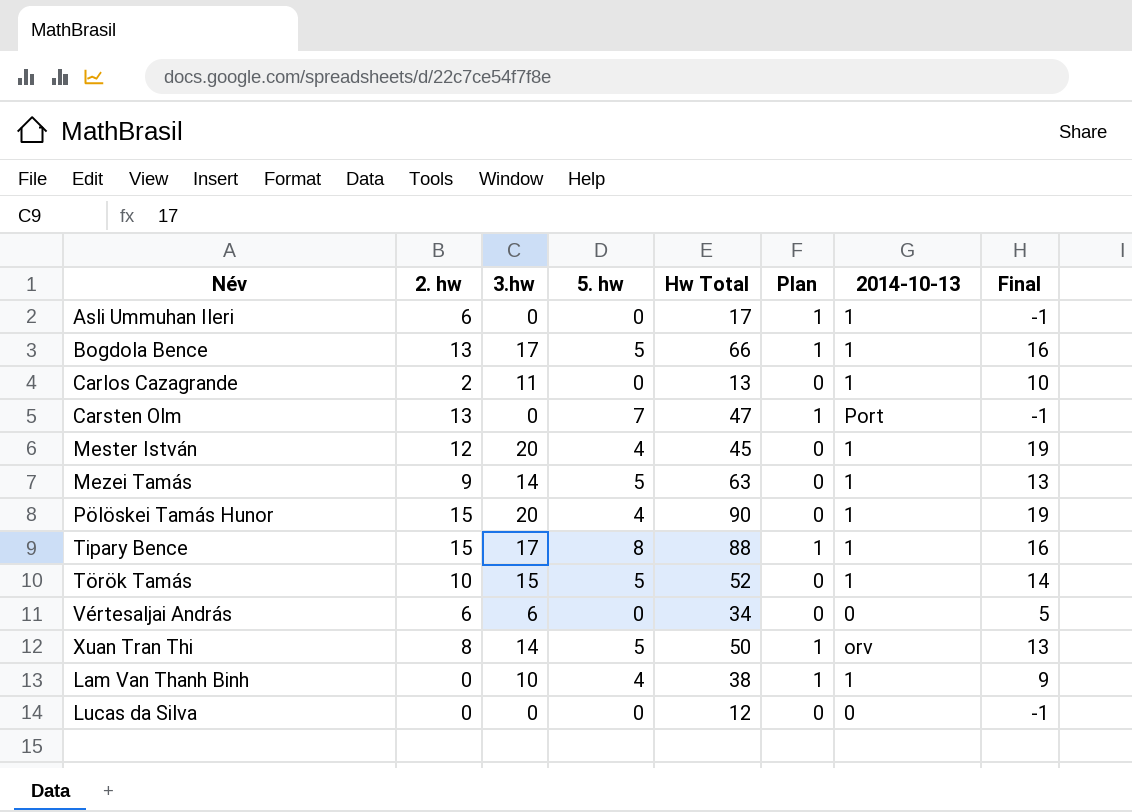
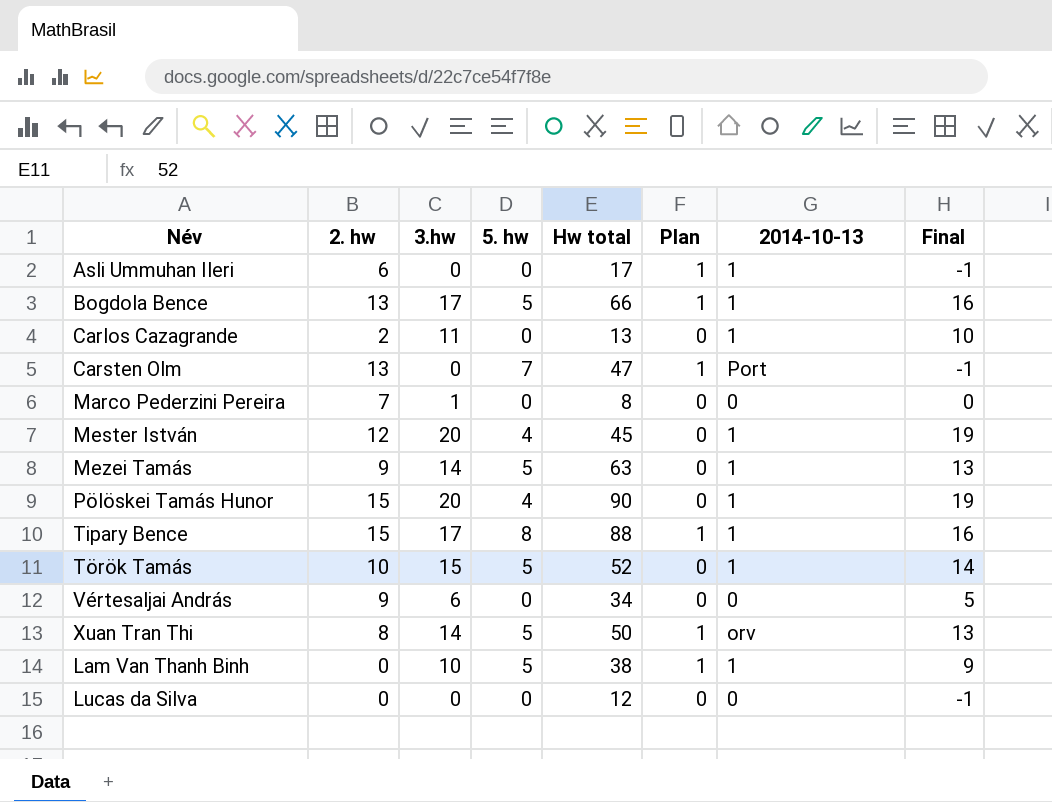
column name: Hw Total -> Hw total
row Marco Pederzini Pereira: none -> 7 | 1 | 0 | 8 | 0 | 0 | 0
Vértesaljai András | 2. hw: 6 -> 9
Lam Van Thanh Binh | 5. hw: 4 -> 5

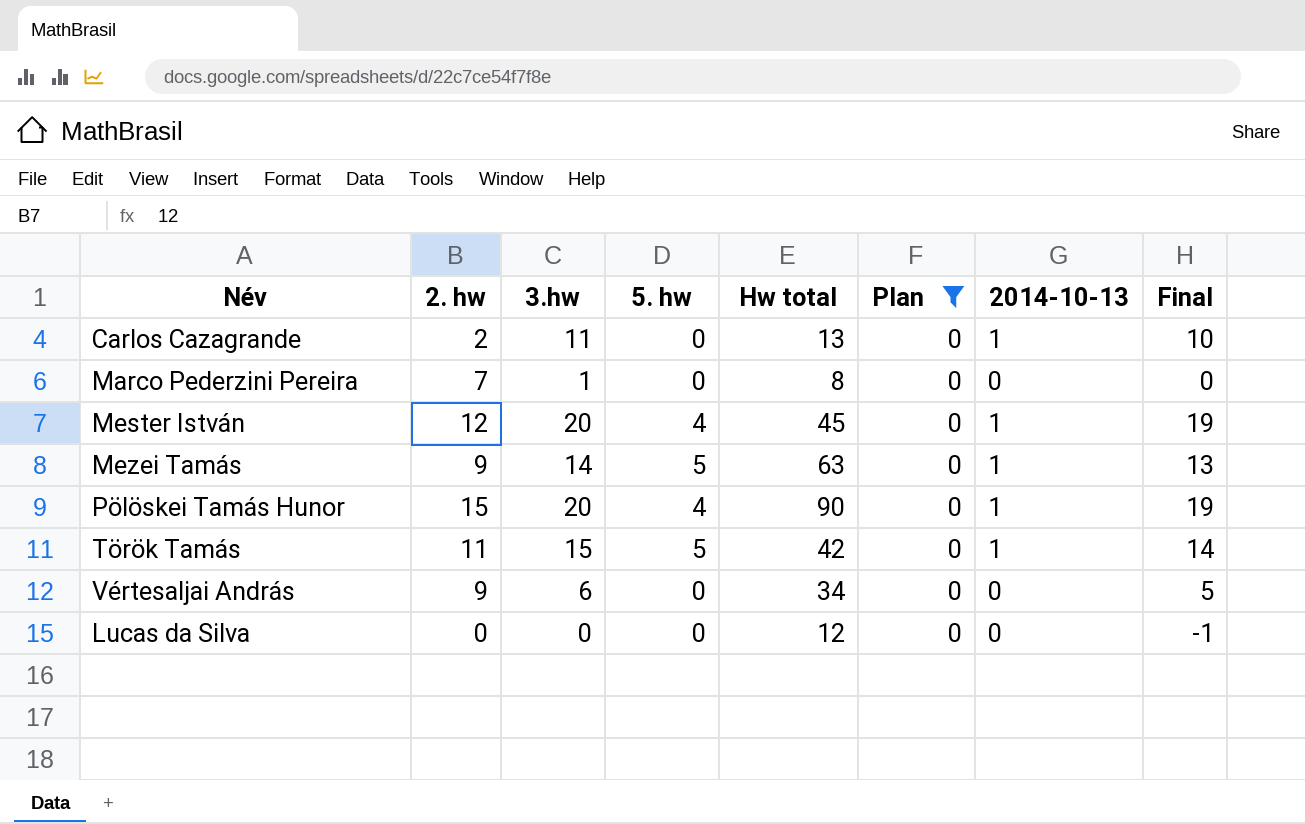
filter: none -> Plan = 0
Török Tamás | 2. hw: 10 -> 11
Török Tamás | Hw total: 52 -> 42

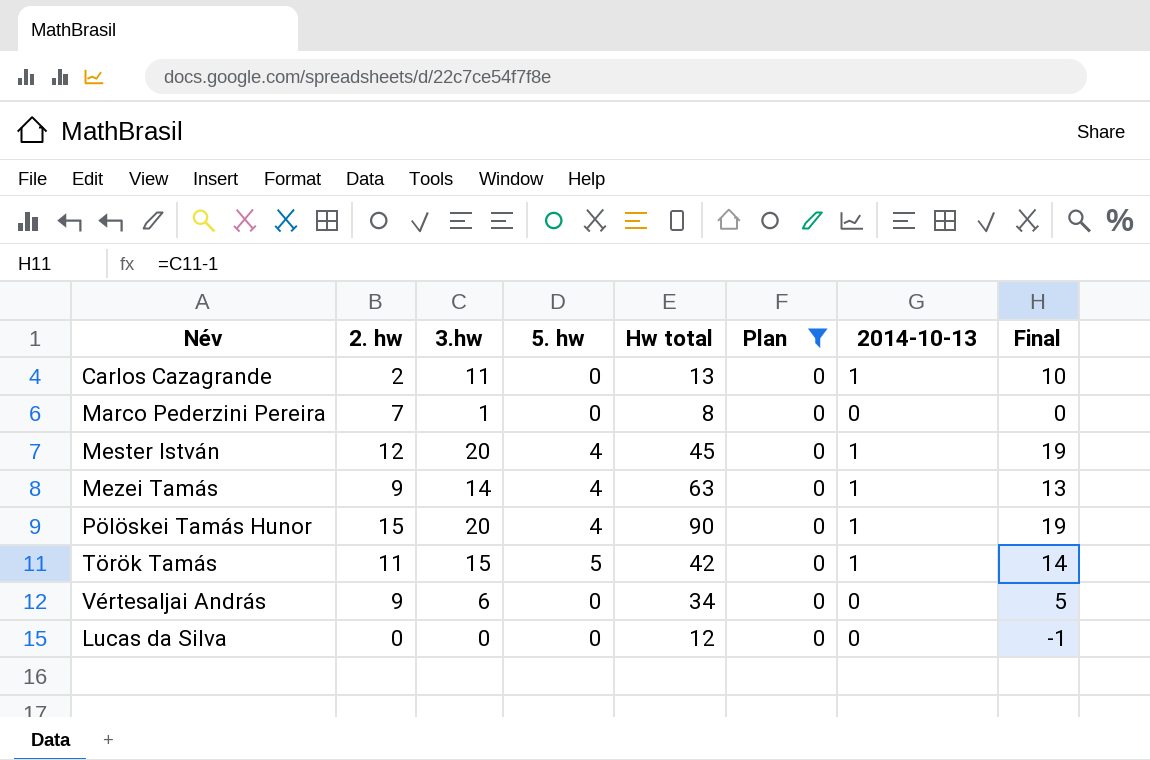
Mezei Tamás | 5. hw: 5 -> 4

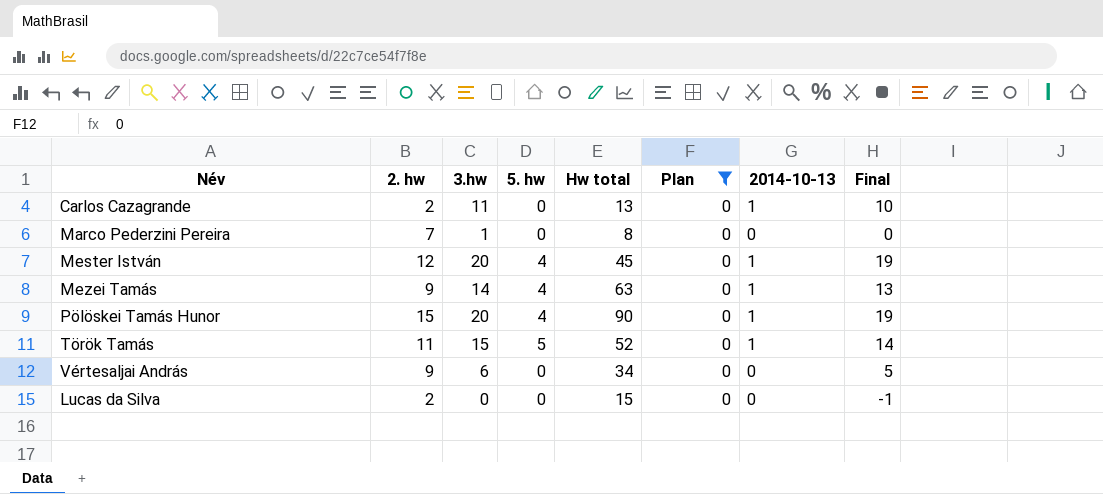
Török Tamás | Hw total: 42 -> 52
Lucas da Silva | 2. hw: 0 -> 2
Lucas da Silva | Hw total: 12 -> 15

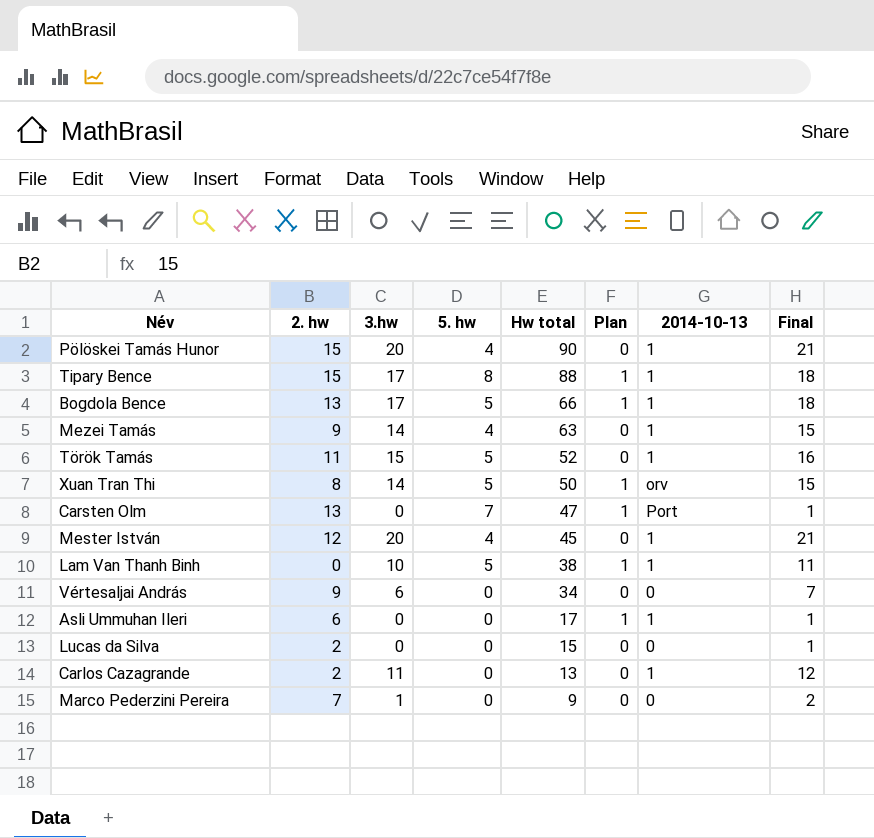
filter: Plan = 0 -> none
row order: none -> Hw total descending
column Final | formula: [3.hw] - 1 -> [3.hw] + 1
Marco Pederzini Pereira | Hw total: 8 -> 9

